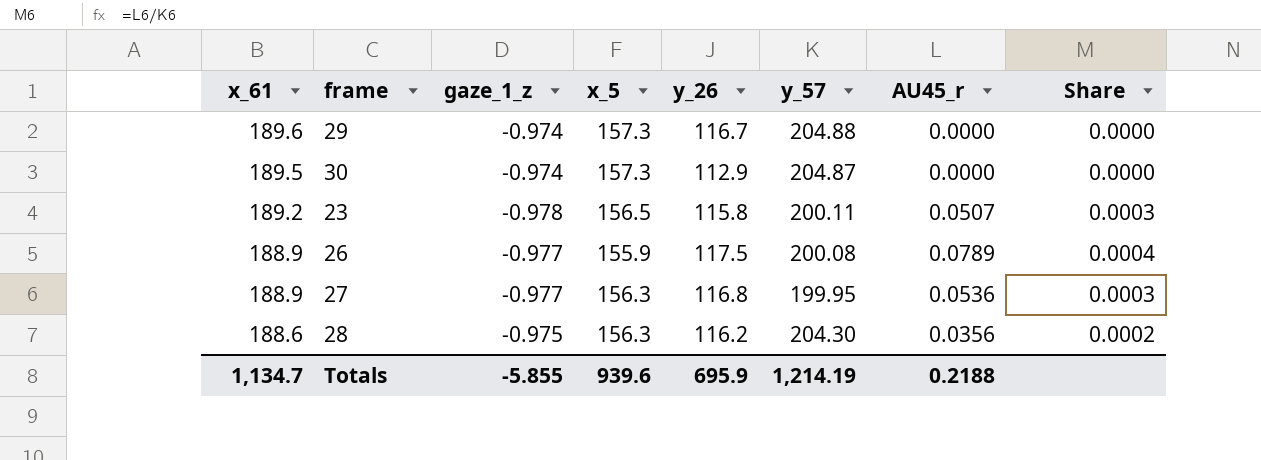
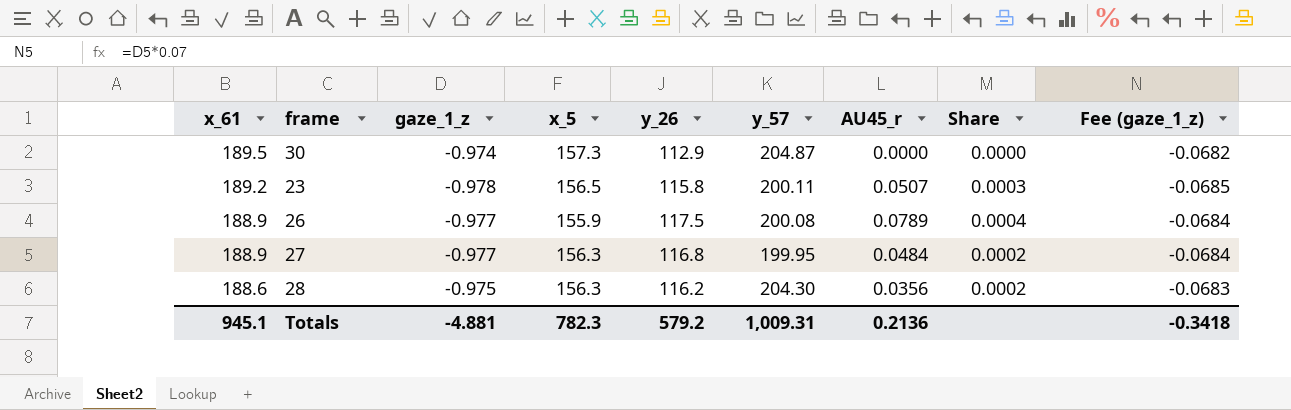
column Fee (gaze_1_z) | formula: none -> [gaze_1_z] * 0.07
row 29: 189.6 | -0.974 | 157.3 | 116.7 | 204.88 | 0.0000 | 0.0000 -> none
27 | AU45_r: 0.0536 -> 0.0484
27 | Share: 0.0003 -> 0.0002
Totals | x_61: 1,134.7 -> 945.1
Totals | gaze_1_z: -5.855 -> -4.881
Totals | x_5: 939.6 -> 782.3
Totals | y_26: 695.9 -> 579.2
Totals | y_57: 1,214.19 -> 1,009.31
Totals | AU45_r: 0.2188 -> 0.2136

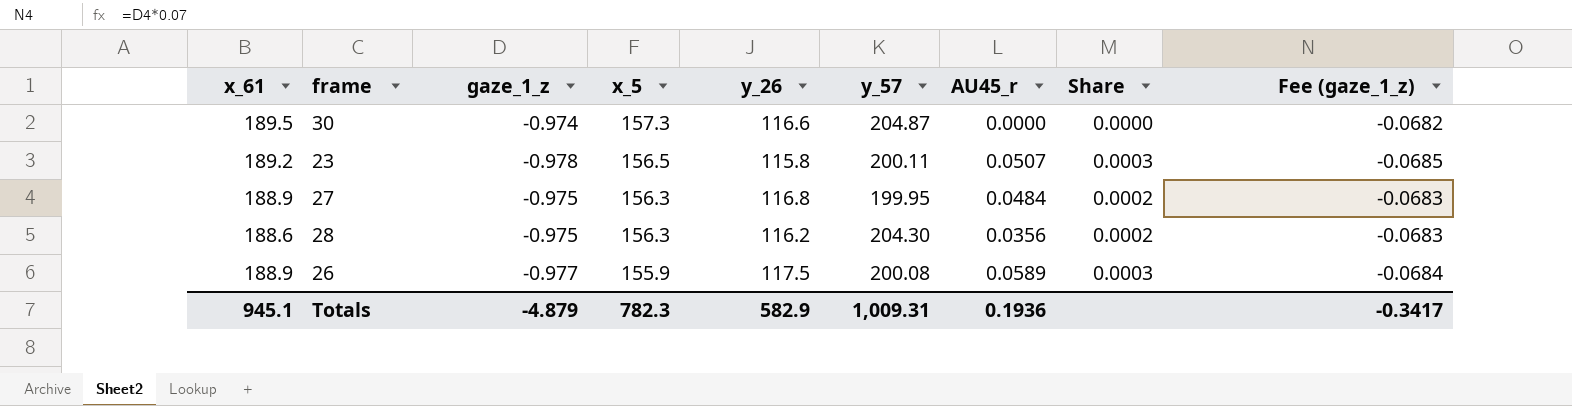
row order: x_61 descending -> x_5 descending
30 | y_26: 112.9 -> 116.6
27 | gaze_1_z: -0.977 -> -0.975
27 | Fee (gaze_1_z): -0.0684 -> -0.0683
26 | AU45_r: 0.0789 -> 0.0589
26 | Share: 0.0004 -> 0.0003
Totals | gaze_1_z: -4.881 -> -4.879
Totals | y_26: 579.2 -> 582.9
Totals | AU45_r: 0.2136 -> 0.1936
Totals | Fee (gaze_1_z): -0.3418 -> -0.3417

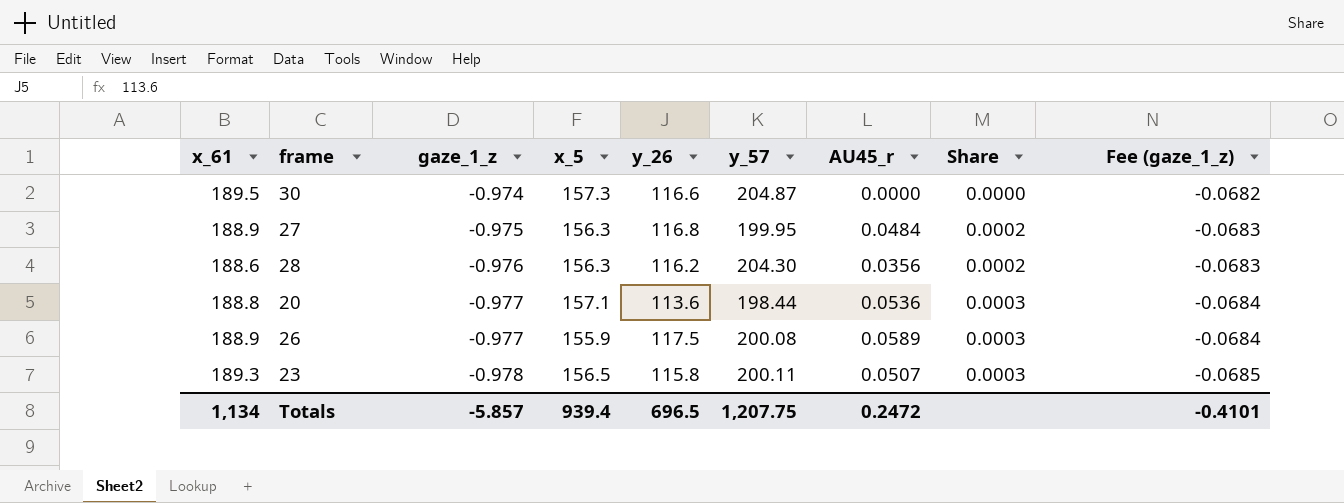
row order: x_5 descending -> gaze_1_z descending
28 | gaze_1_z: -0.975 -> -0.976
row 20: none -> 188.8 | -0.977 | 157.1 | 113.6 | 198.44 | 0.0536 | 0.0003 | -0.0684
23 | x_61: 189.2 -> 189.3
Totals | x_61: 945.1 -> 1,134
Totals | gaze_1_z: -4.879 -> -5.857
Totals | x_5: 782.3 -> 939.4
Totals | y_26: 582.9 -> 696.5
Totals | y_57: 1,009.31 -> 1,207.75
Totals | AU45_r: 0.1936 -> 0.2472
Totals | Fee (gaze_1_z): -0.3417 -> -0.4101

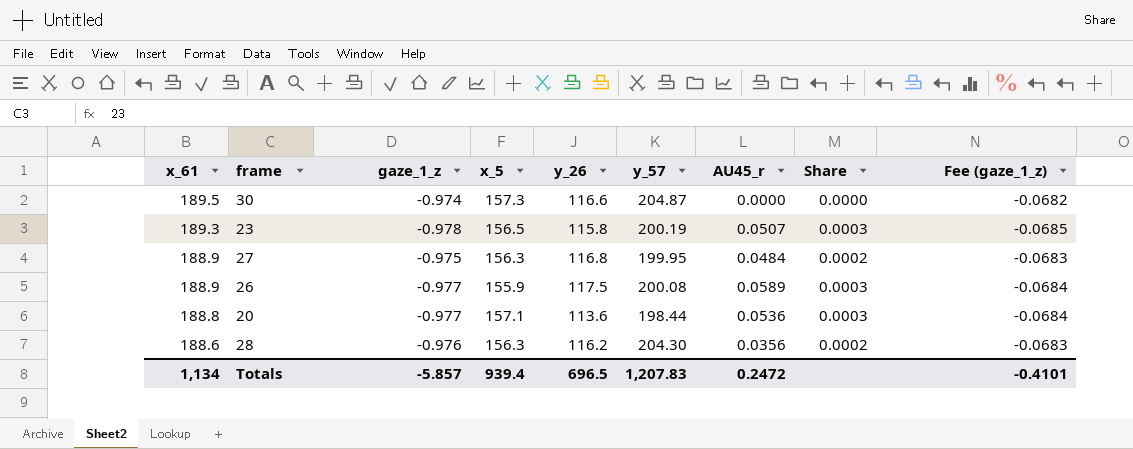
row order: gaze_1_z descending -> x_61 descending
23 | y_57: 200.11 -> 200.19
Totals | y_57: 1,207.75 -> 1,207.83

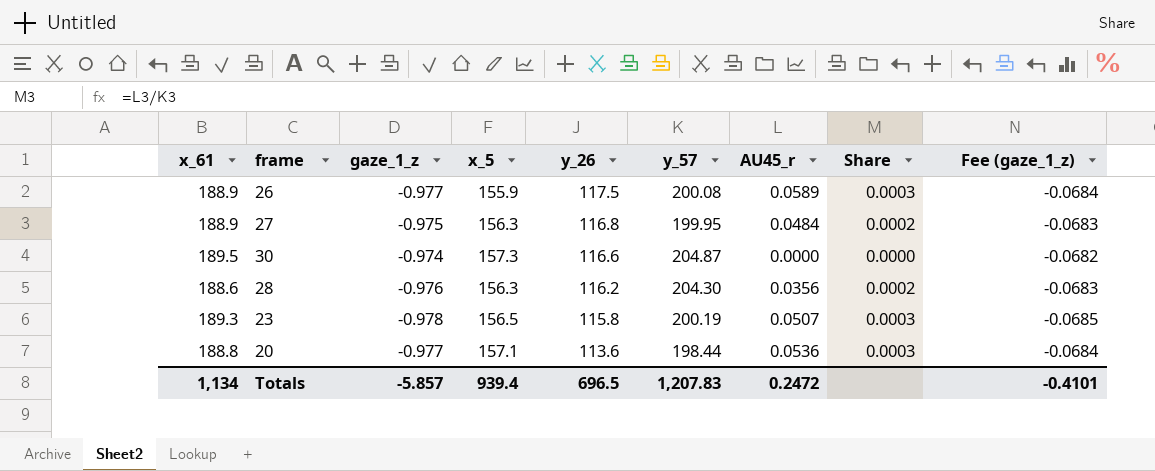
row order: x_61 descending -> y_26 descending

